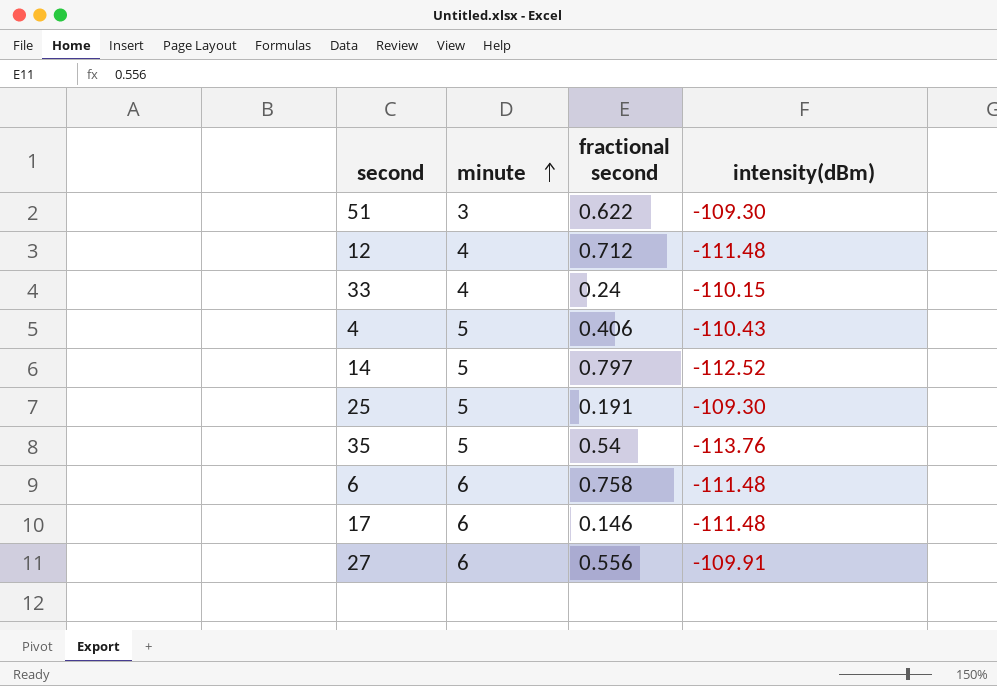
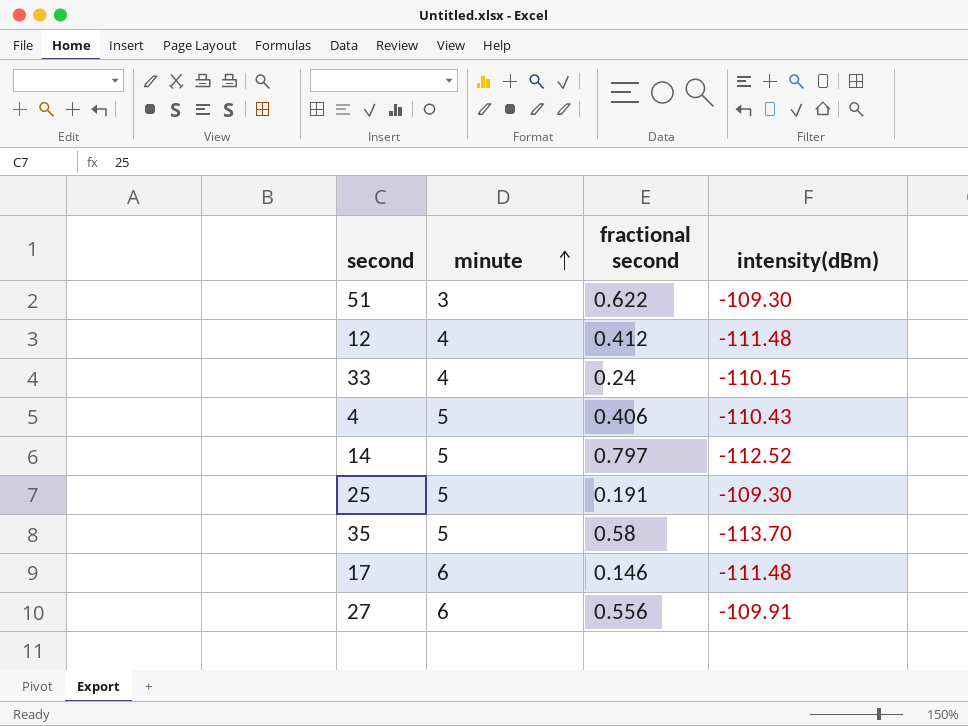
row 6: 6 | 0.758 | -111.48 -> none
12 | fractional second: 0.712 -> 0.412
35 | fractional second: 0.54 -> 0.58
35 | intensity(dBm): -113.76 -> -113.70

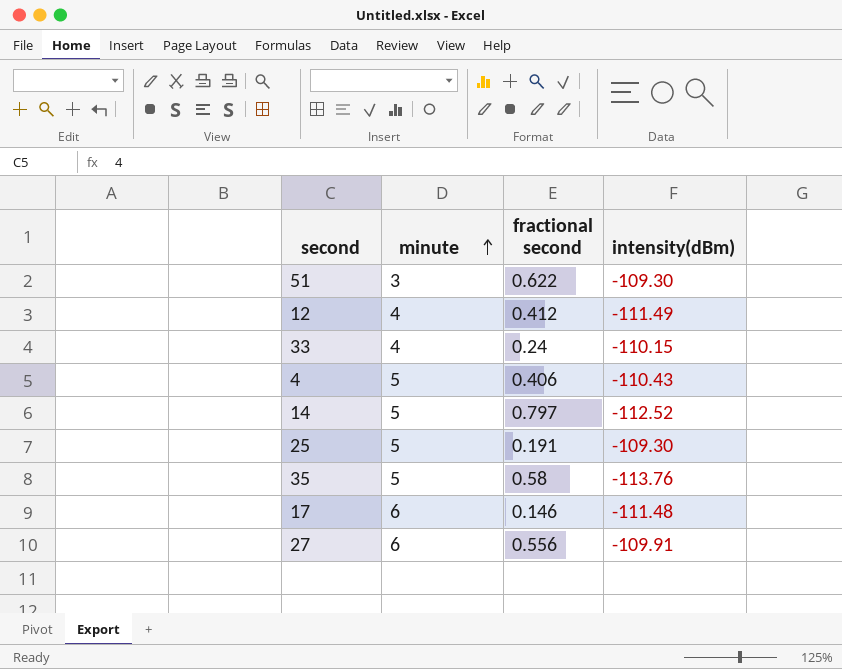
12 | intensity(dBm): -111.48 -> -111.49
35 | intensity(dBm): -113.70 -> -113.76

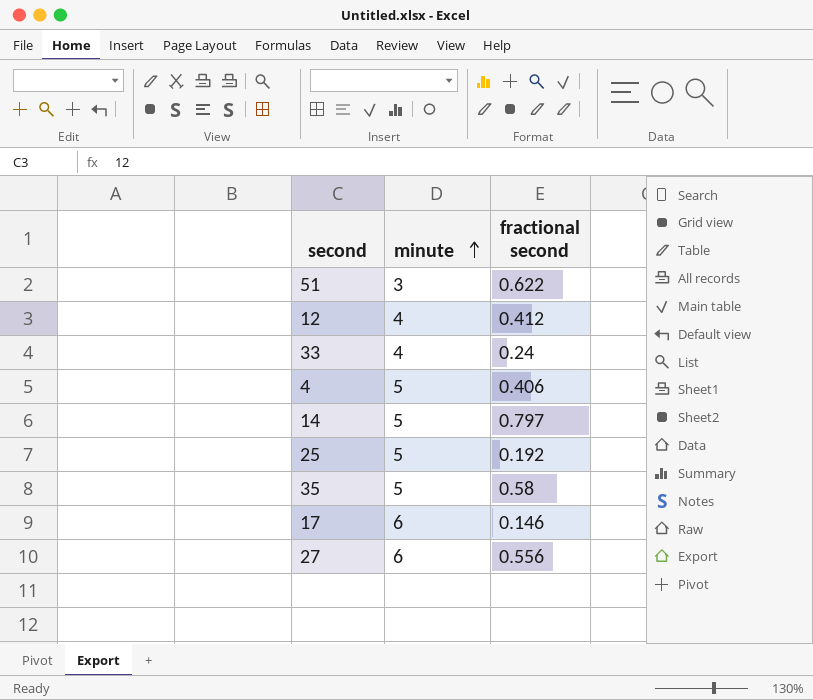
column intensity(dBm) | position: 4 -> none
25 | fractional second: 0.191 -> 0.192

